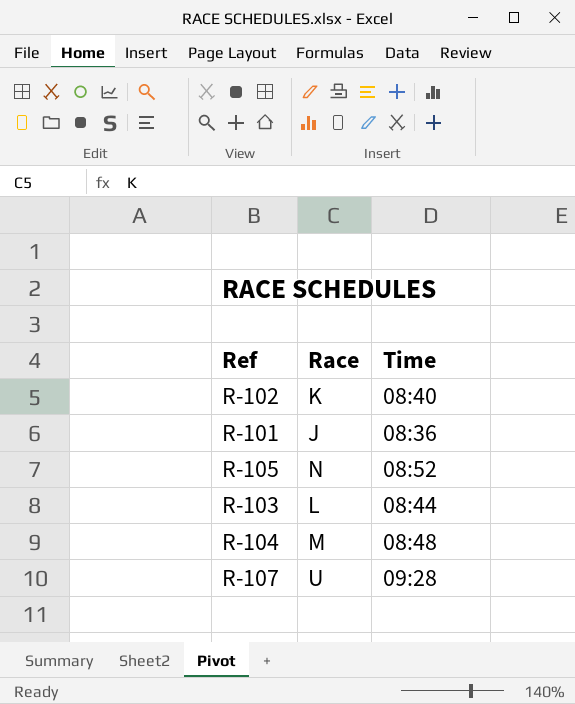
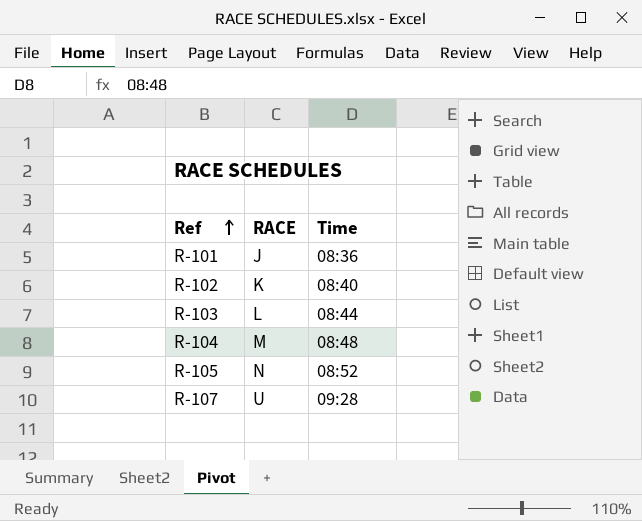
row order: none -> Ref ascending
column name: Race -> RACE

